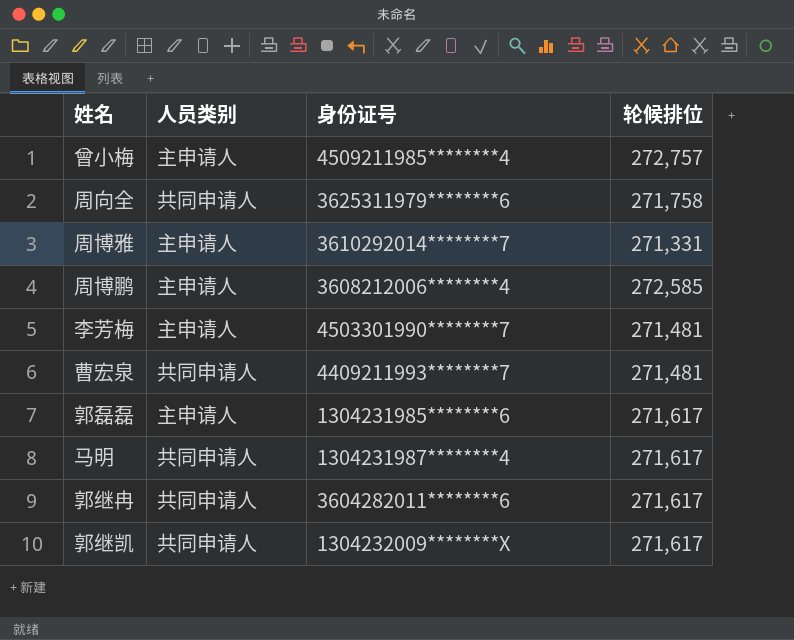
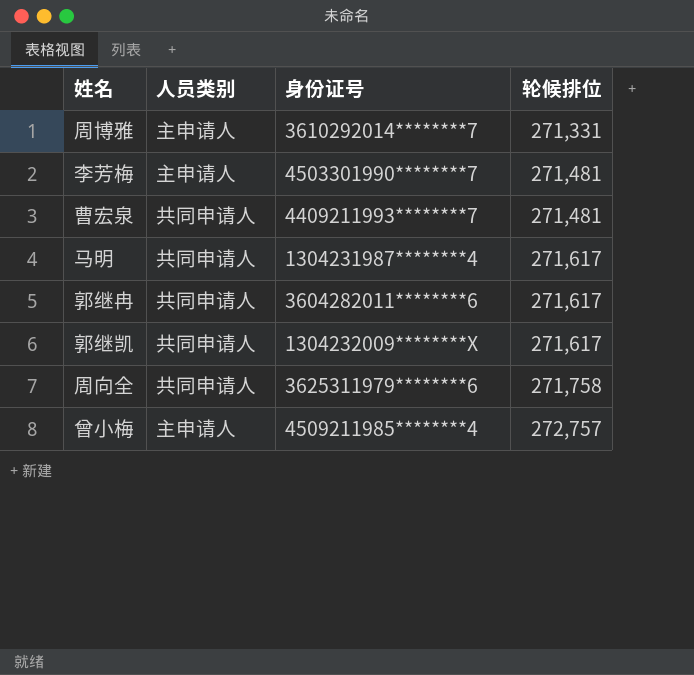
row order: none -> 轮候排位 ascending
row 周博鹏: 主申请人 | 3608212006********4 | 272,585 -> none
row 郭磊磊: 主申请人 | 1304231985********6 | 271,617 -> none

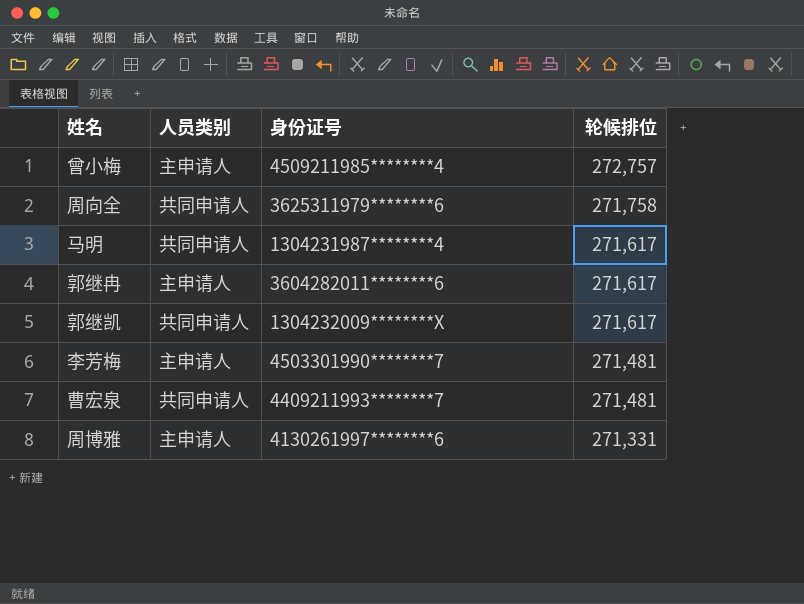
row order: 轮候排位 ascending -> 轮候排位 descending
郭继冉 | 人员类别: 共同申请人 -> 主申请人
周博雅 | 身份证号: 3610292014********7 -> 4130261997********6

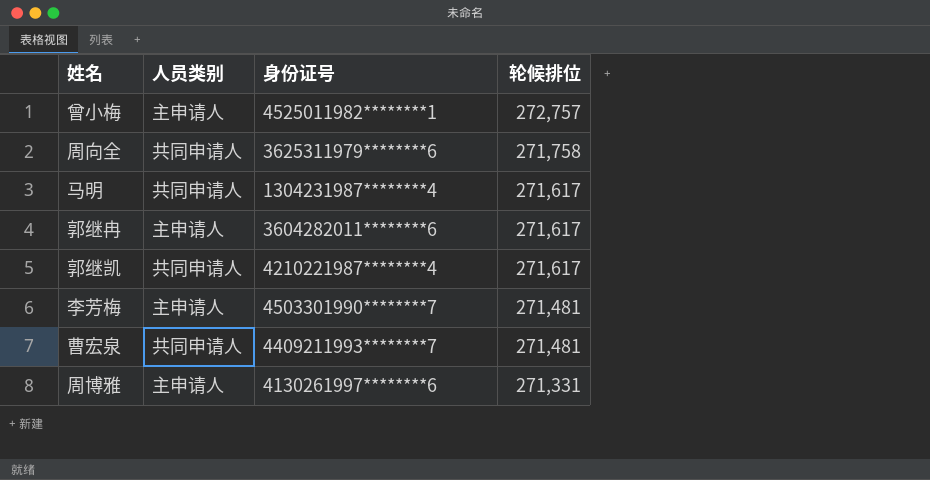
曾小梅 | 身份证号: 4509211985********4 -> 4525011982********1
郭继凯 | 身份证号: 1304232009********X -> 4210221987********4

